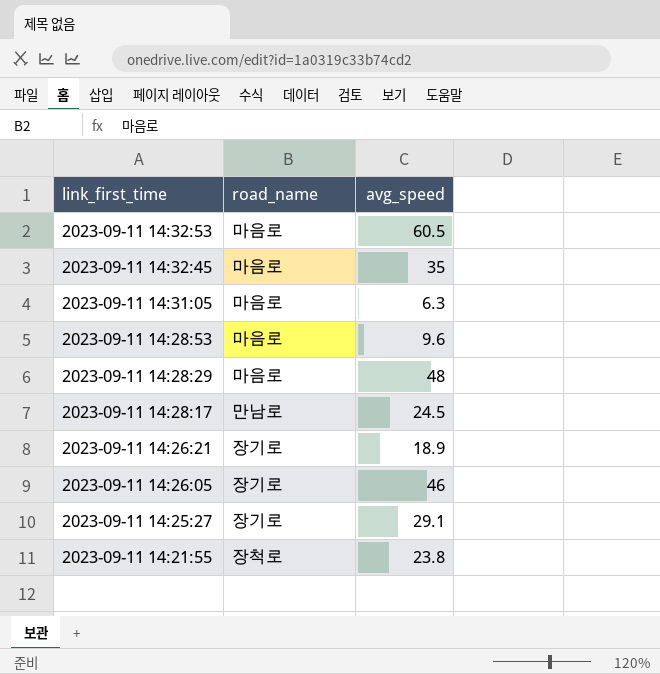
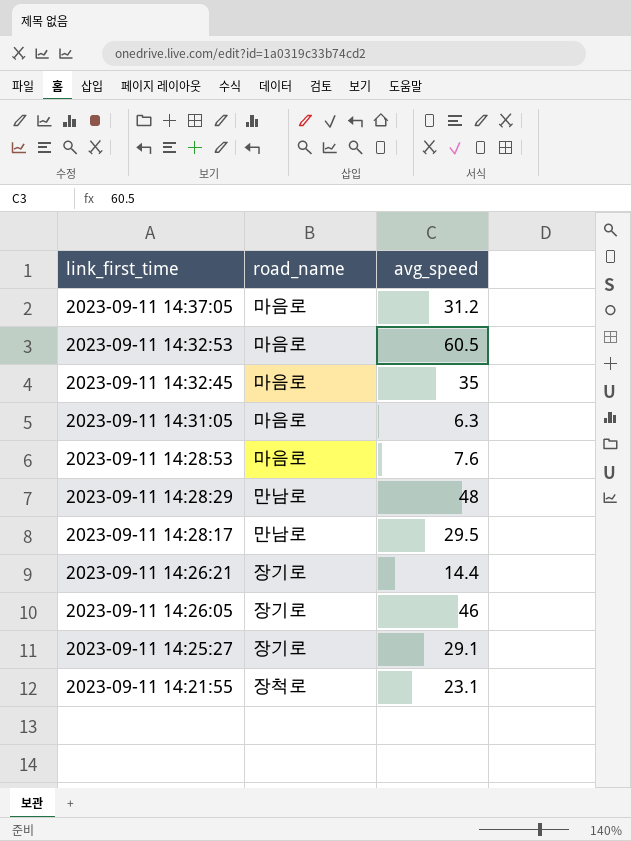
row 2023-09-11 14:37:05: none -> 마음로 | 31.2
2023-09-11 14:28:53 | avg_speed: 9.6 -> 7.6
2023-09-11 14:28:29 | road_name: 마음로 -> 만남로
2023-09-11 14:28:17 | avg_speed: 24.5 -> 29.5
2023-09-11 14:26:21 | avg_speed: 18.9 -> 14.4
2023-09-11 14:21:55 | avg_speed: 23.8 -> 23.1

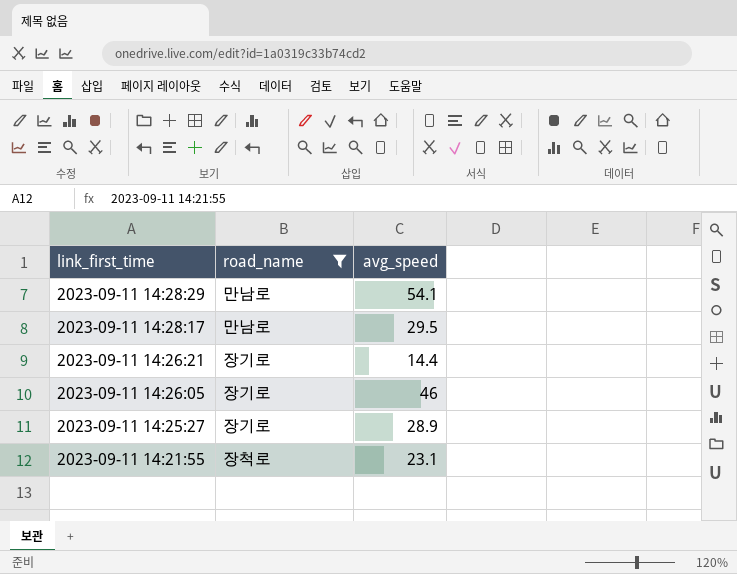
filter: none -> road_name != 마음로
2023-09-11 14:28:29 | avg_speed: 48 -> 54.1
2023-09-11 14:25:27 | avg_speed: 29.1 -> 28.9

